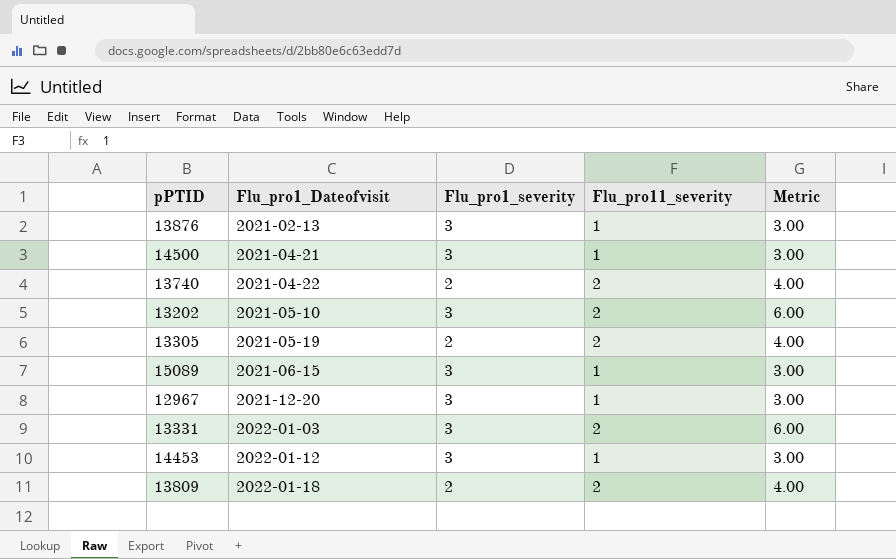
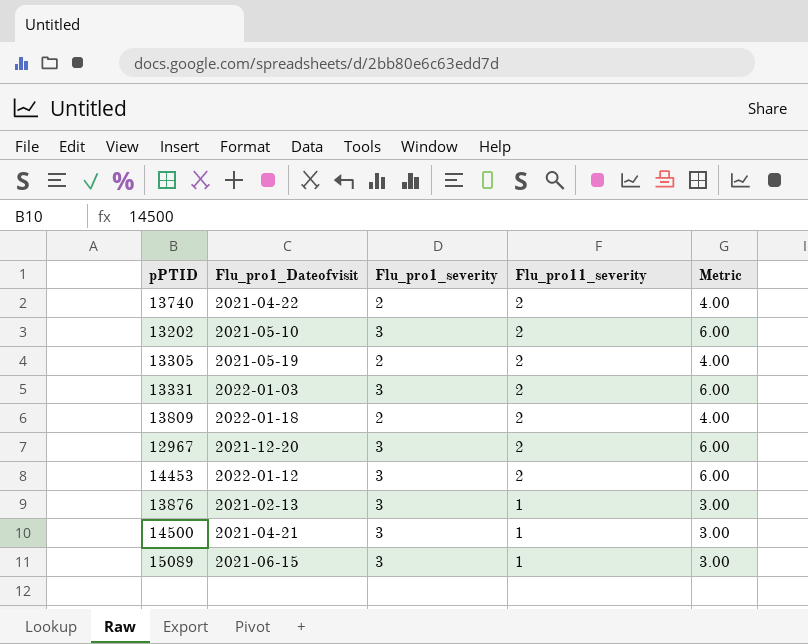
row order: Flu_pro1_Dateofvisit ascending -> Flu_pro11_severity descending
12967 | Flu_pro11_severity: 1 -> 2
12967 | Metric: 3.00 -> 6.00
14453 | Flu_pro11_severity: 1 -> 2
14453 | Metric: 3.00 -> 6.00

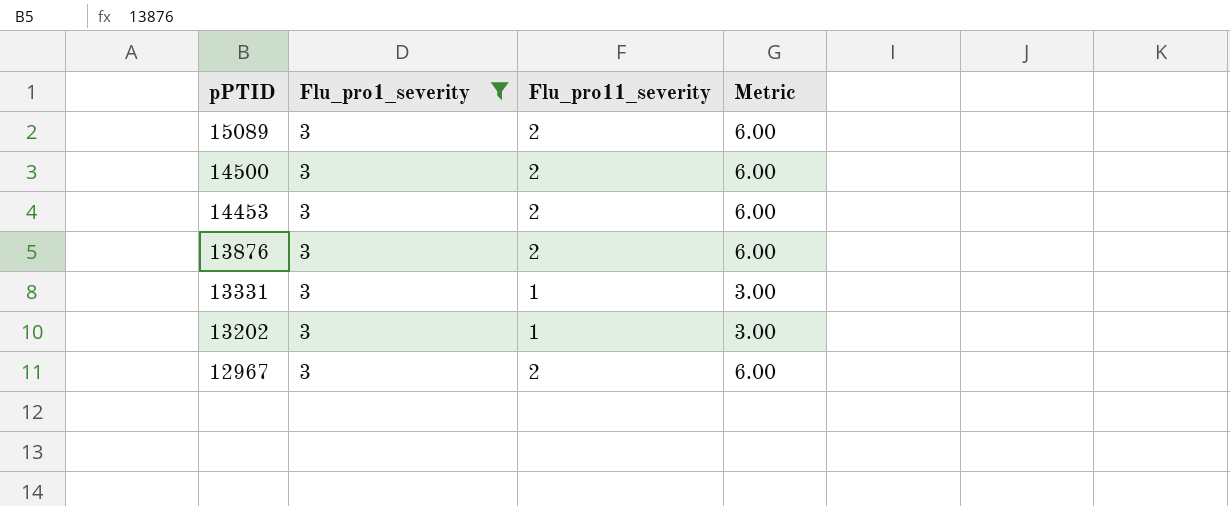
filter: none -> Flu_pro1_severity = 3
row order: Flu_pro11_severity descending -> pPTID descending
column Flu_pro1_Dateofvisit | position: 2 -> none
15089 | Flu_pro11_severity: 1 -> 2
15089 | Metric: 3.00 -> 6.00
14500 | Flu_pro11_severity: 1 -> 2
14500 | Metric: 3.00 -> 6.00
13876 | Flu_pro11_severity: 1 -> 2
13876 | Metric: 3.00 -> 6.00
13331 | Flu_pro11_severity: 2 -> 1
13331 | Metric: 6.00 -> 3.00
13202 | Flu_pro11_severity: 2 -> 1
13202 | Metric: 6.00 -> 3.00

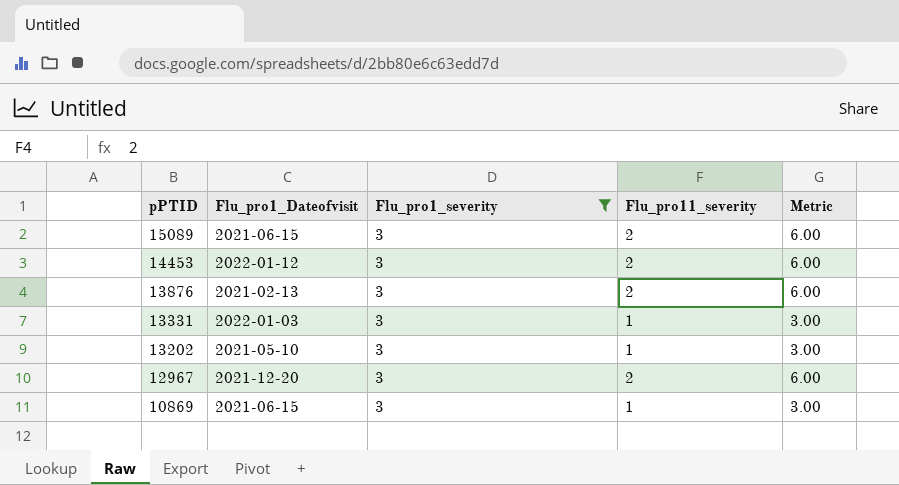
column Flu_pro1_Dateofvisit | position: none -> 2
row 14500: 3 | 2 | 6.00 -> none
row 10869: none -> 2021-06-15 | 3 | 1 | 3.00

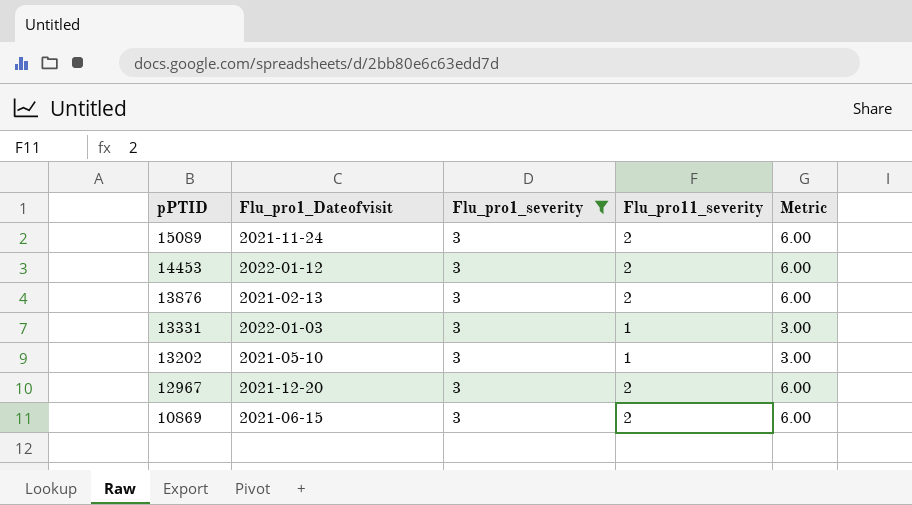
15089 | Flu_pro1_Dateofvisit: 2021-06-15 -> 2021-11-24
10869 | Flu_pro11_severity: 1 -> 2
10869 | Metric: 3.00 -> 6.00

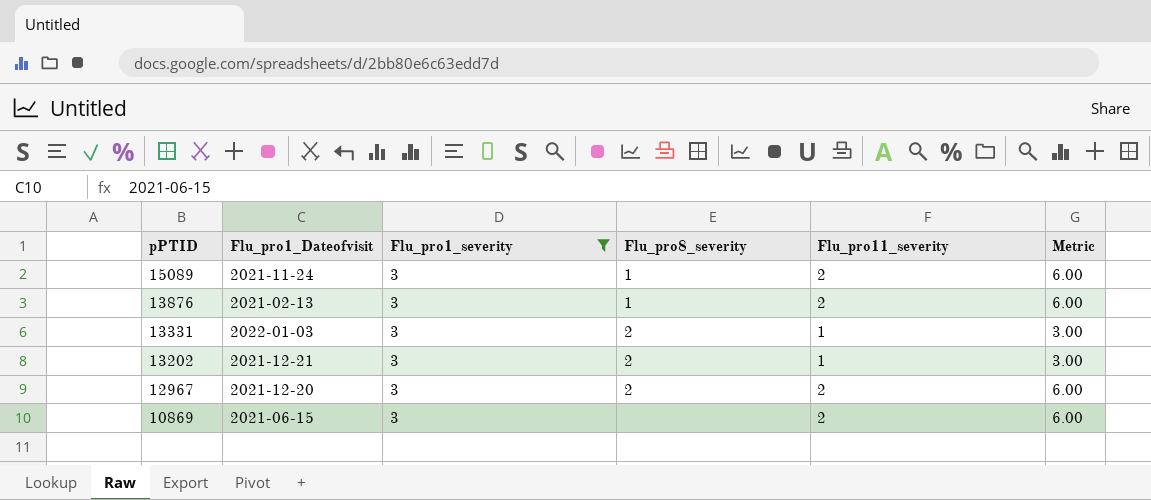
column Flu_pro8_severity | position: none -> 4
row 14453: 2022-01-12 | 3 | 2 | 6.00 -> none
13202 | Flu_pro1_Dateofvisit: 2021-05-10 -> 2021-12-21

